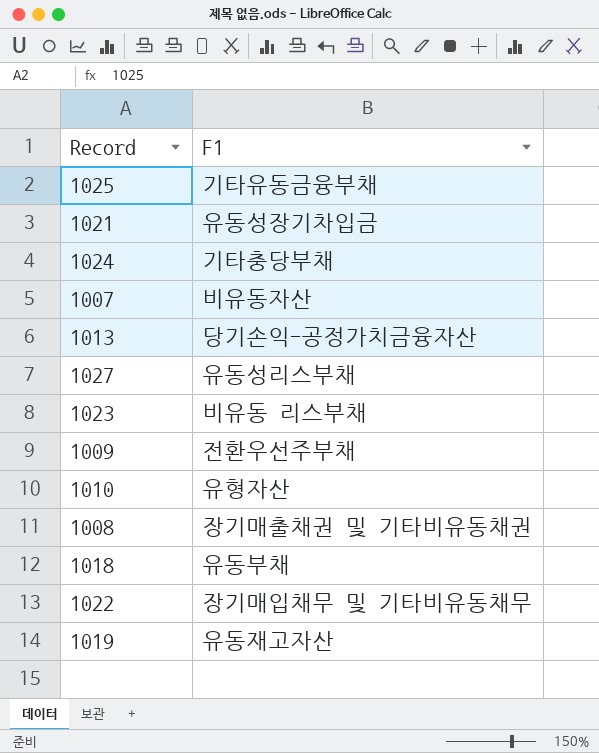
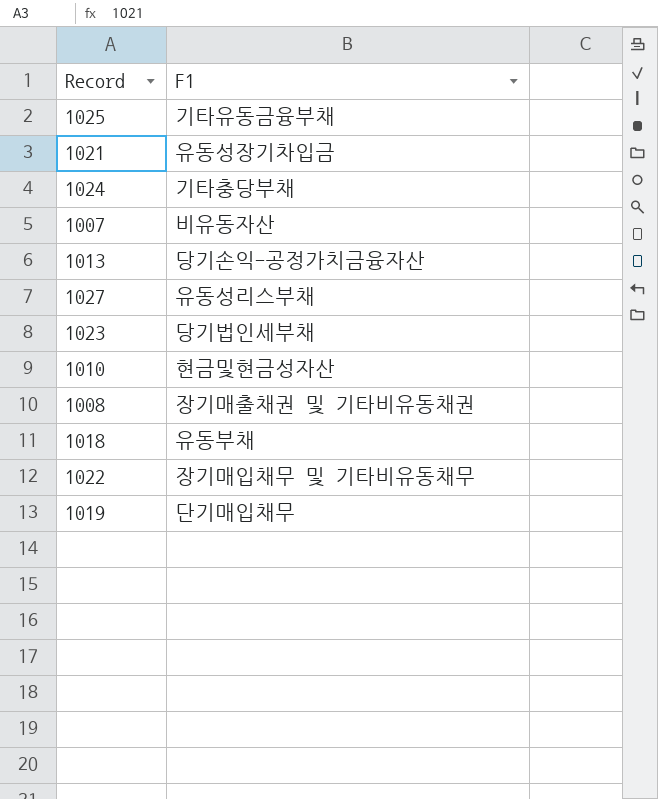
row 1009: 전환우선주부채 -> none
1023 | F1: 비유동 리스부채 -> 당기법인세부채
1010 | F1: 유형자산 -> 현금및현금성자산
1019 | F1: 유동재고자산 -> 단기매입채무

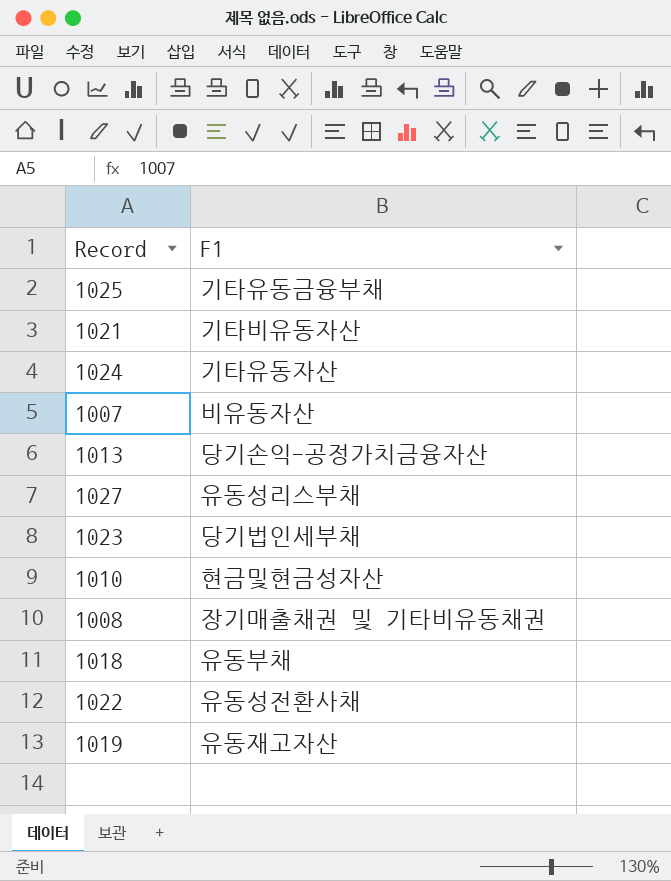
1021 | F1: 유동성장기차입금 -> 기타비유동자산
1024 | F1: 기타충당부채 -> 기타유동자산
1022 | F1: 장기매입채무 및 기타비유동채무 -> 유동성전환사채
1019 | F1: 단기매입채무 -> 유동재고자산

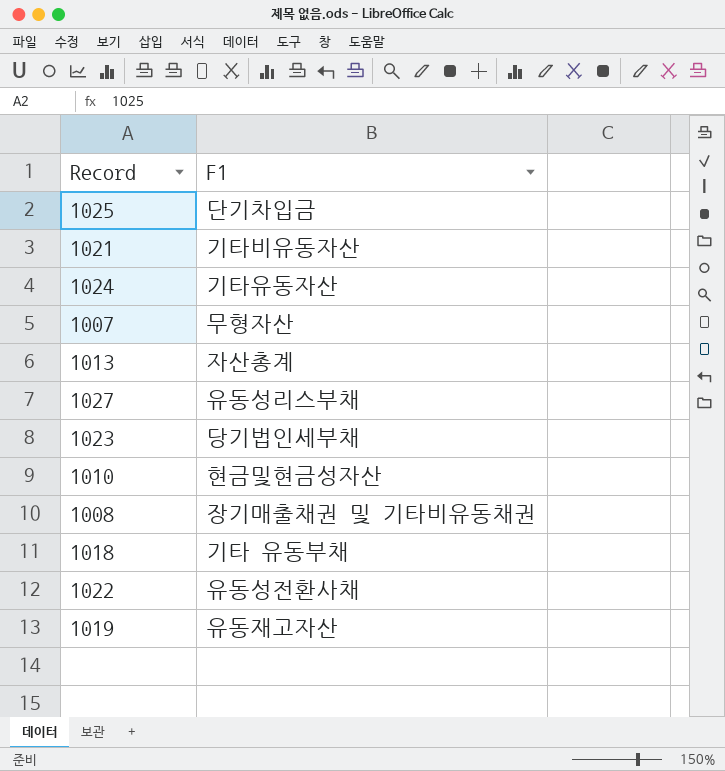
1025 | F1: 기타유동금융부채 -> 단기차입금
1007 | F1: 비유동자산 -> 무형자산
1013 | F1: 당기손익-공정가치금융자산 -> 자산총계
1018 | F1: 유동부채 -> 기타 유동부채

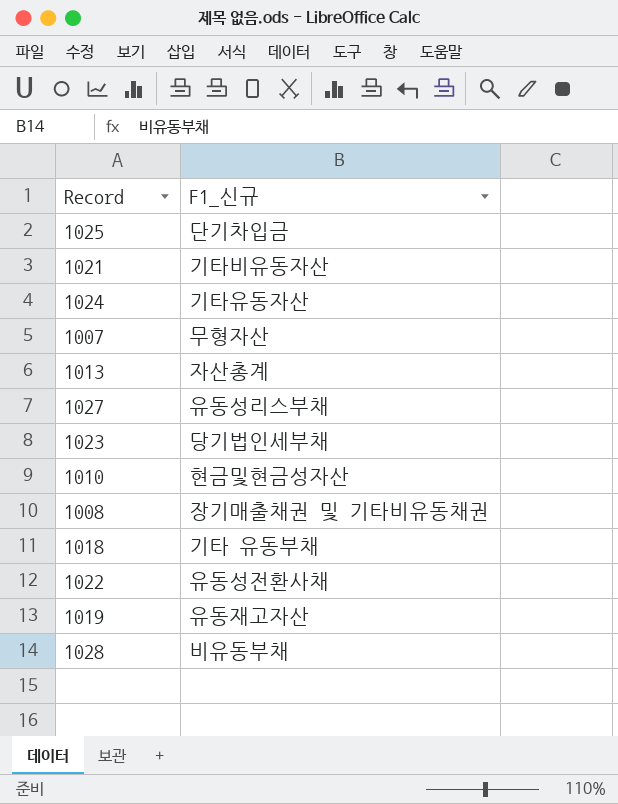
column name: F1 -> F1_신규
row 1028: none -> 비유동부채

